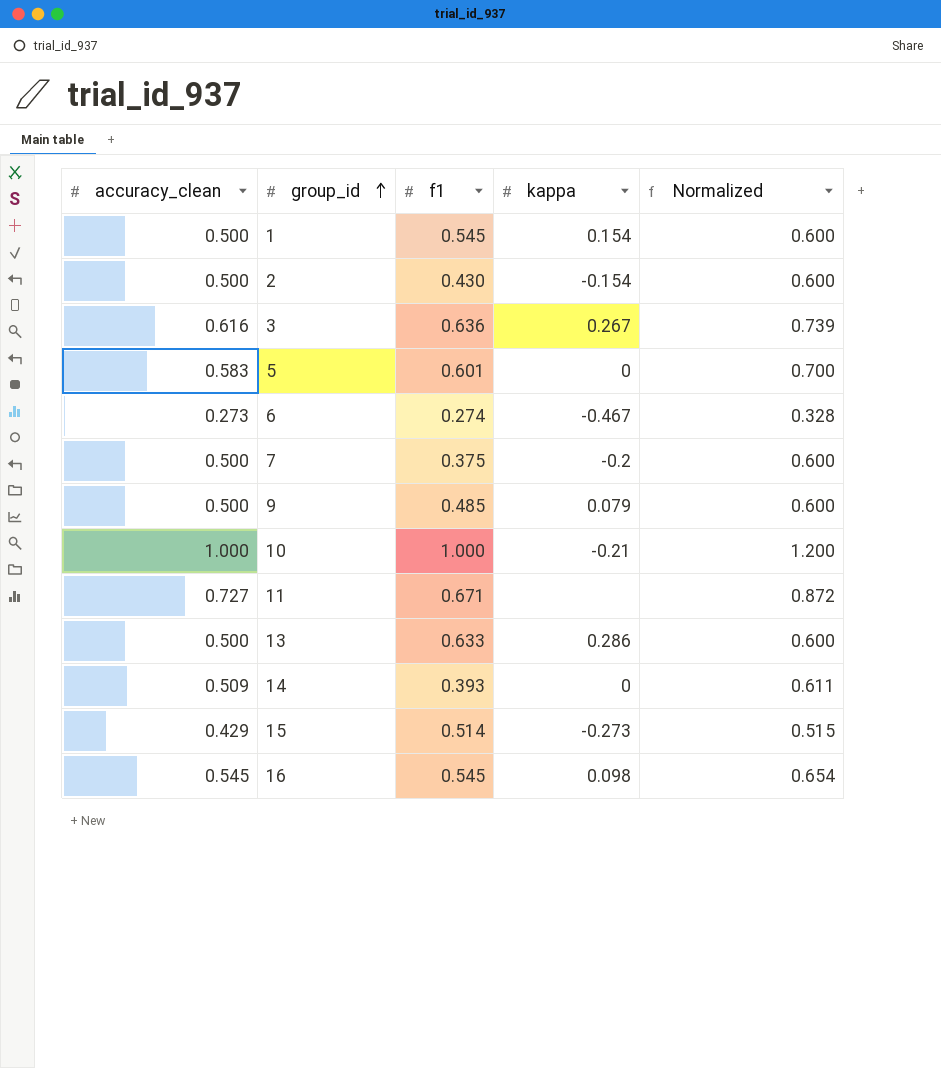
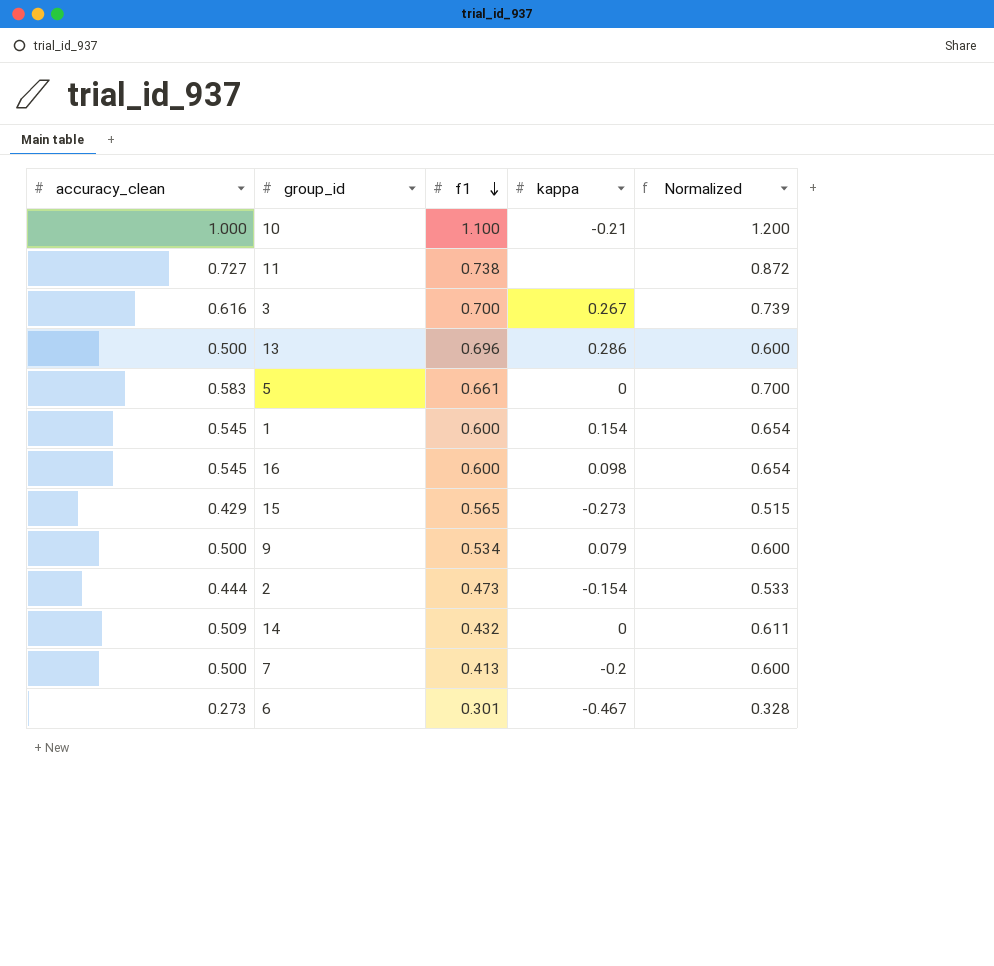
row order: group_id ascending -> f1 descending
10 | f1: 1.000 -> 1.100
11 | f1: 0.671 -> 0.738
3 | f1: 0.636 -> 0.700
13 | f1: 0.633 -> 0.696
5 | f1: 0.601 -> 0.661
1 | accuracy_clean: 0.500 -> 0.545
1 | f1: 0.545 -> 0.600
1 | Normalized: 0.600 -> 0.654
16 | f1: 0.545 -> 0.600
15 | f1: 0.514 -> 0.565
9 | f1: 0.485 -> 0.534
2 | accuracy_clean: 0.500 -> 0.444
2 | f1: 0.430 -> 0.473
2 | Normalized: 0.600 -> 0.533
14 | f1: 0.393 -> 0.432
7 | f1: 0.375 -> 0.413
6 | f1: 0.274 -> 0.301

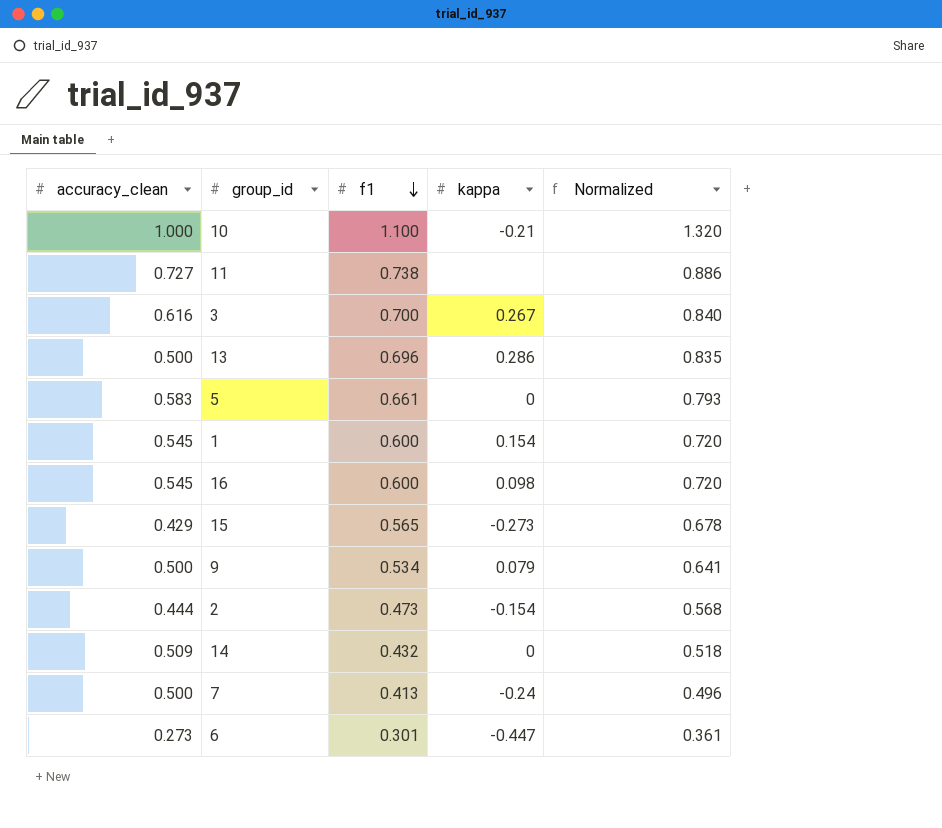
column Normalized | formula: [accuracy_clean] * 1.2 -> [f1] * 1.2
7 | kappa: -0.2 -> -0.24
6 | kappa: -0.467 -> -0.447

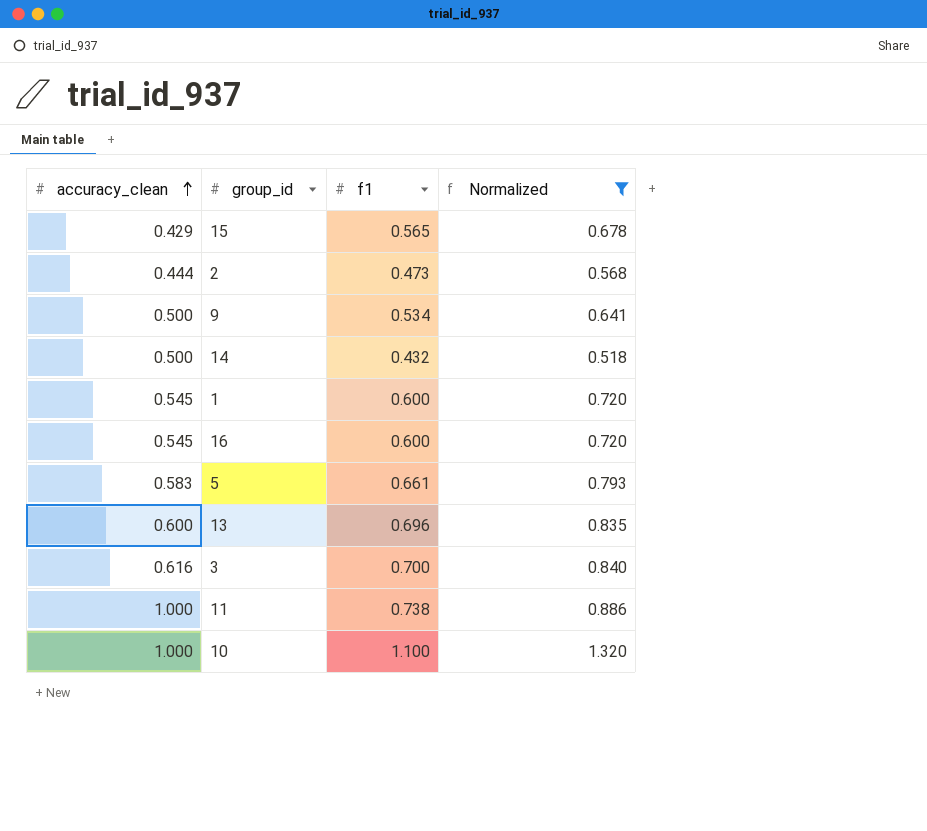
filter: none -> Normalized >= 0.518
row order: f1 descending -> accuracy_clean ascending
column kappa | position: 4 -> none
14 | accuracy_clean: 0.509 -> 0.500
13 | accuracy_clean: 0.500 -> 0.600
11 | accuracy_clean: 0.727 -> 1.000

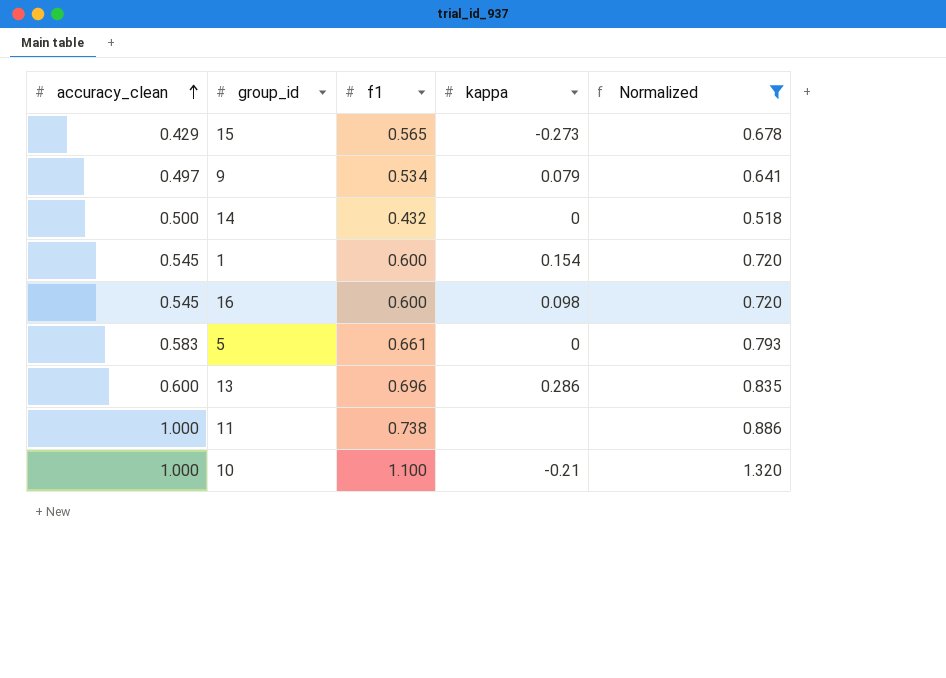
column kappa | position: none -> 4
row 2: 0.444 | 0.473 | 0.568 -> none
row 3: 0.616 | 0.700 | 0.840 -> none
9 | accuracy_clean: 0.500 -> 0.497

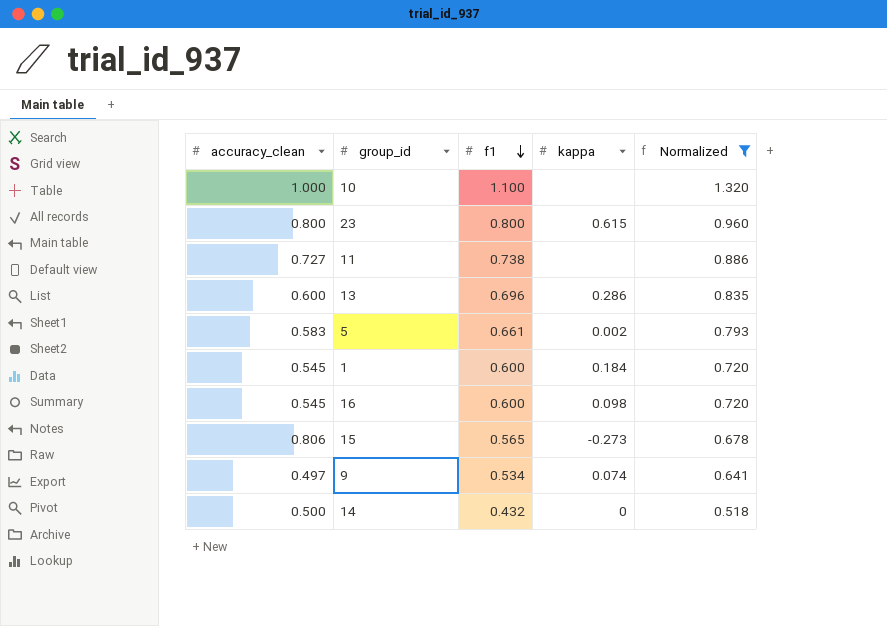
row order: accuracy_clean ascending -> f1 descending
10 | kappa: -0.21 -> none
row 23: none -> 0.800 | 0.800 | 0.615 | 0.960
11 | accuracy_clean: 1.000 -> 0.727
5 | kappa: 0 -> 0.002
1 | kappa: 0.154 -> 0.184
15 | accuracy_clean: 0.429 -> 0.806
9 | kappa: 0.079 -> 0.074

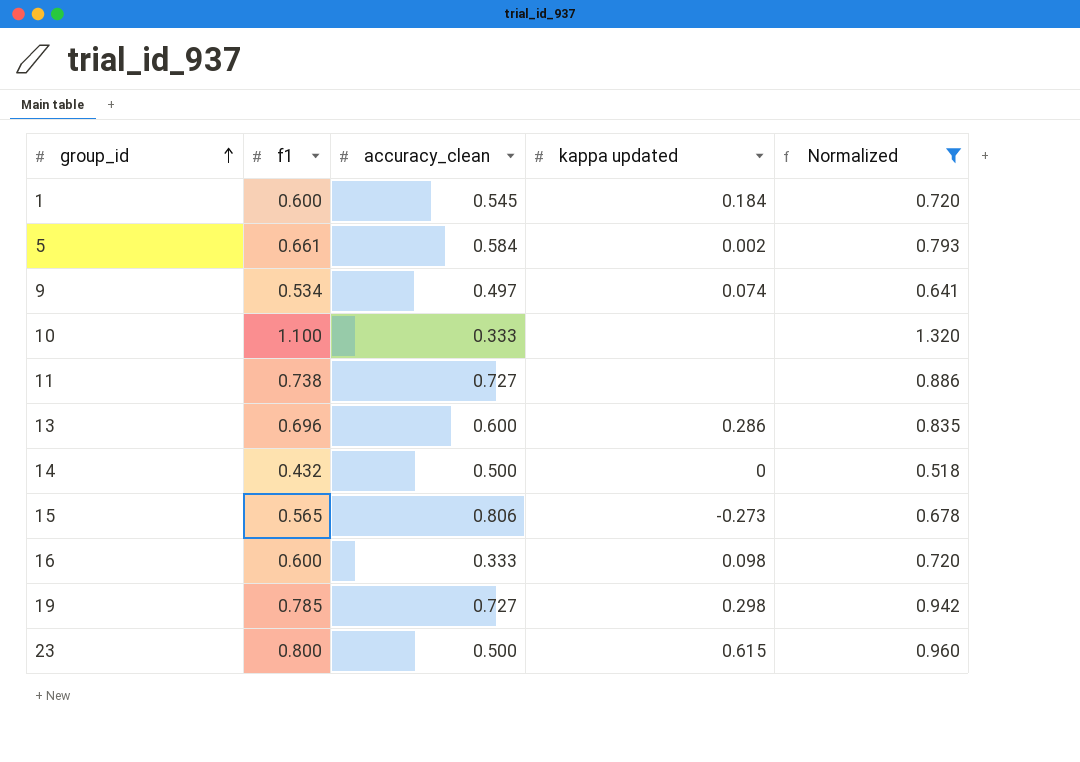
row order: f1 descending -> group_id ascending
column accuracy_clean | position: 1 -> 3
column name: kappa -> kappa updated
5 | accuracy_clean: 0.583 -> 0.584
10 | accuracy_clean: 1.000 -> 0.333
16 | accuracy_clean: 0.545 -> 0.333
row 19: none -> 0.785 | 0.727 | 0.298 | 0.942
23 | accuracy_clean: 0.800 -> 0.500

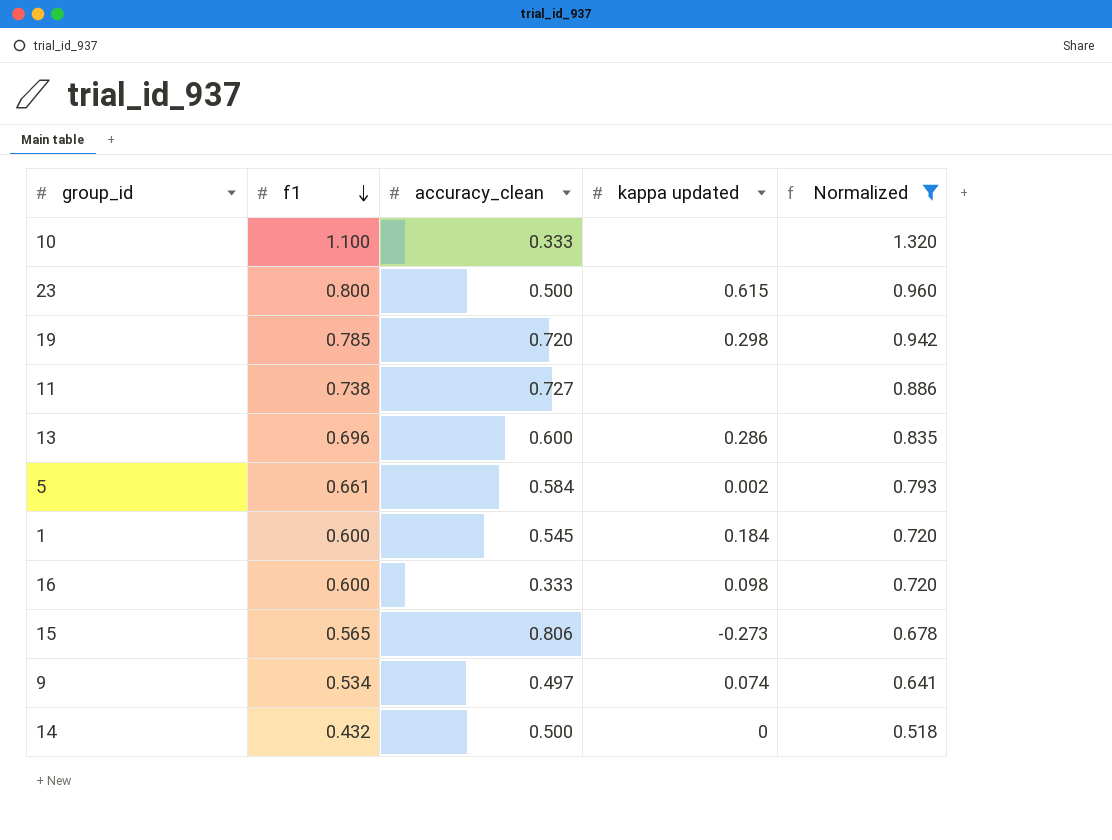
row order: group_id ascending -> f1 descending
19 | accuracy_clean: 0.727 -> 0.720

